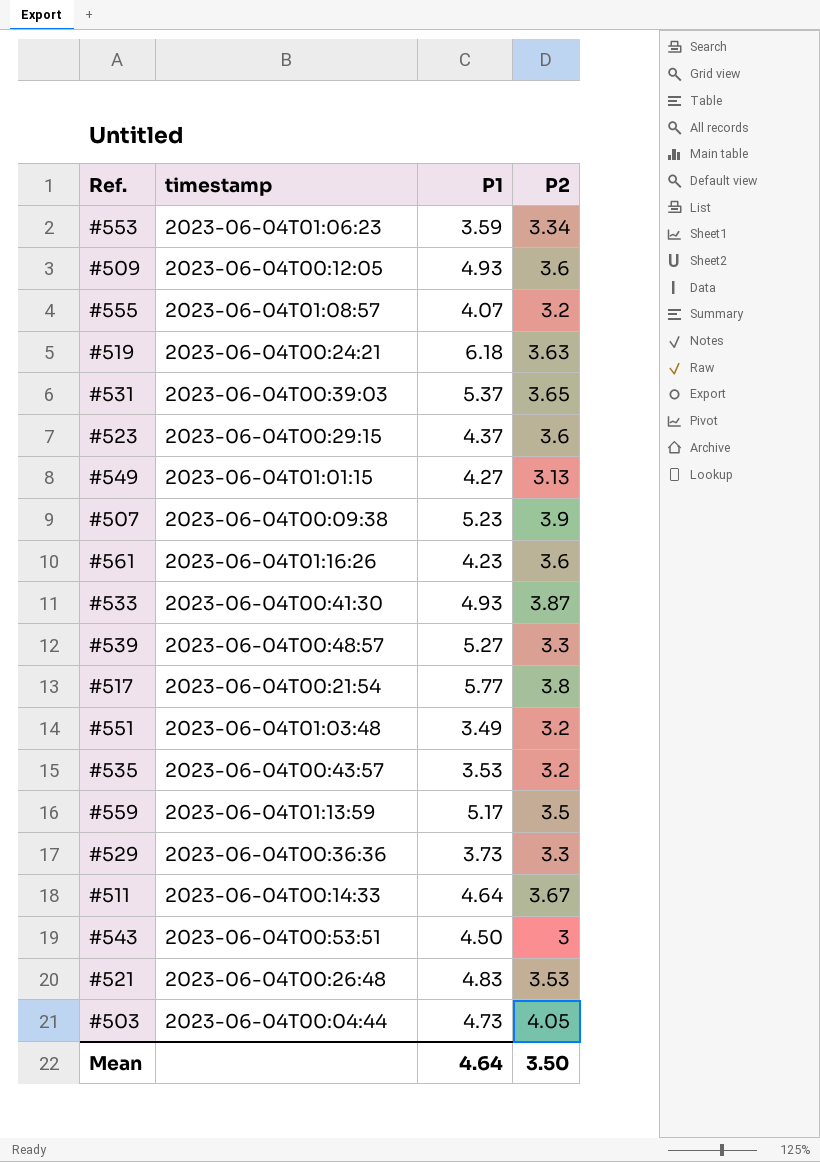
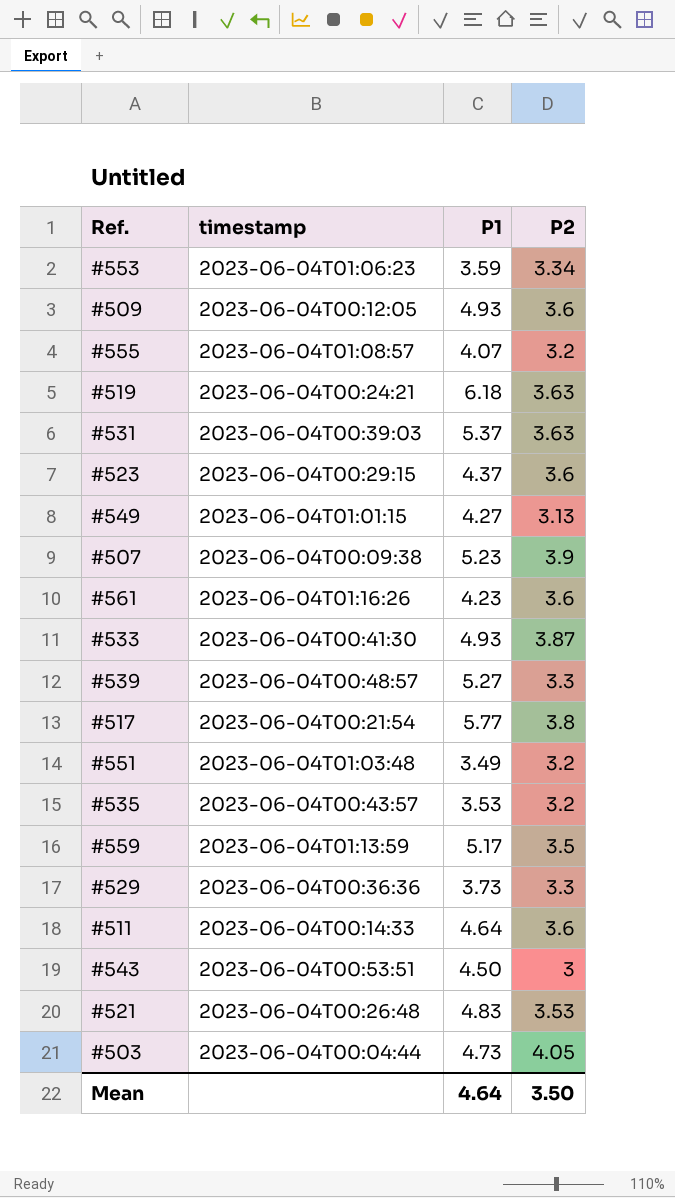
#531 | P2: 3.65 -> 3.63
#511 | P2: 3.67 -> 3.6

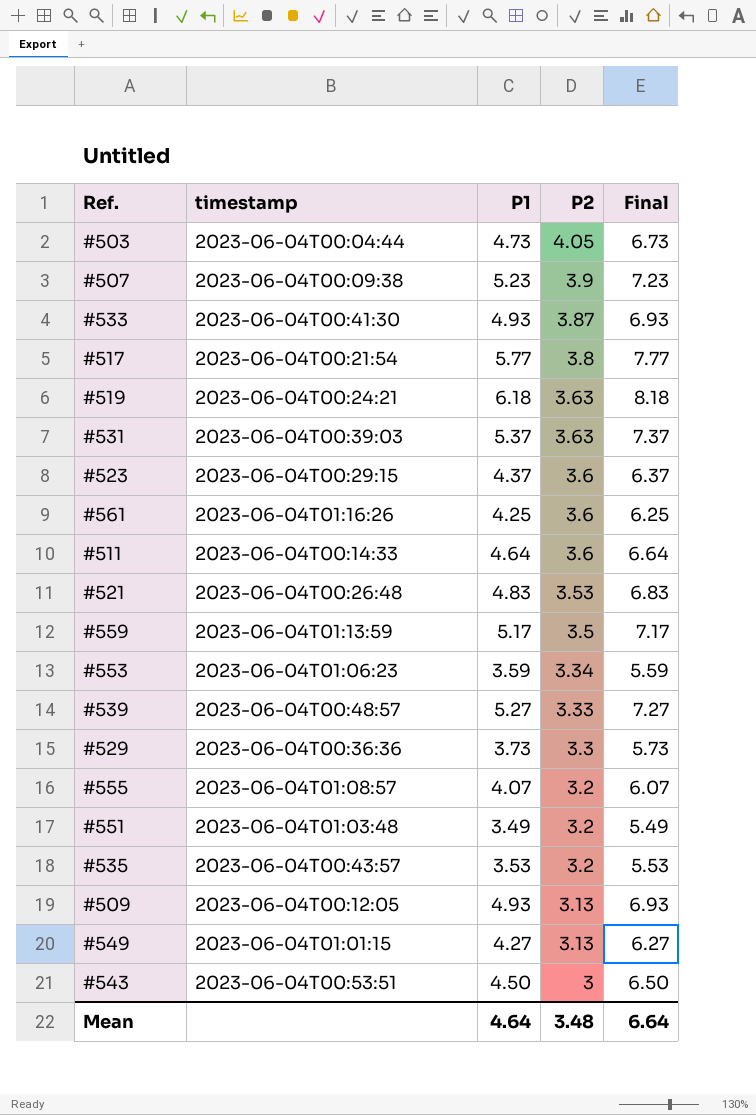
row order: none -> P2 descending
column Final | formula: none -> [P1] + 2
#561 | P1: 4.23 -> 4.25
#539 | P2: 3.3 -> 3.33
#509 | P2: 3.6 -> 3.13
Mean | P2: 3.50 -> 3.48

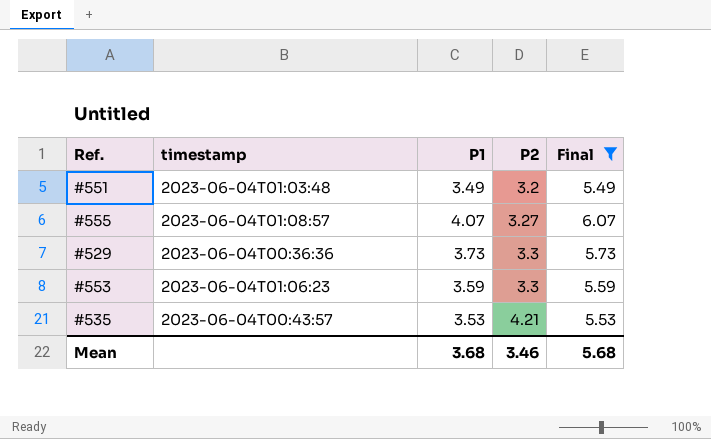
filter: none -> Final <= 6.07
row order: P2 descending -> P2 ascending
#555 | P2: 3.2 -> 3.27
#553 | P2: 3.34 -> 3.3
#535 | P2: 3.2 -> 4.21
Mean | P1: 4.64 -> 3.68
Mean | P2: 3.48 -> 3.46
Mean | Final: 6.64 -> 5.68

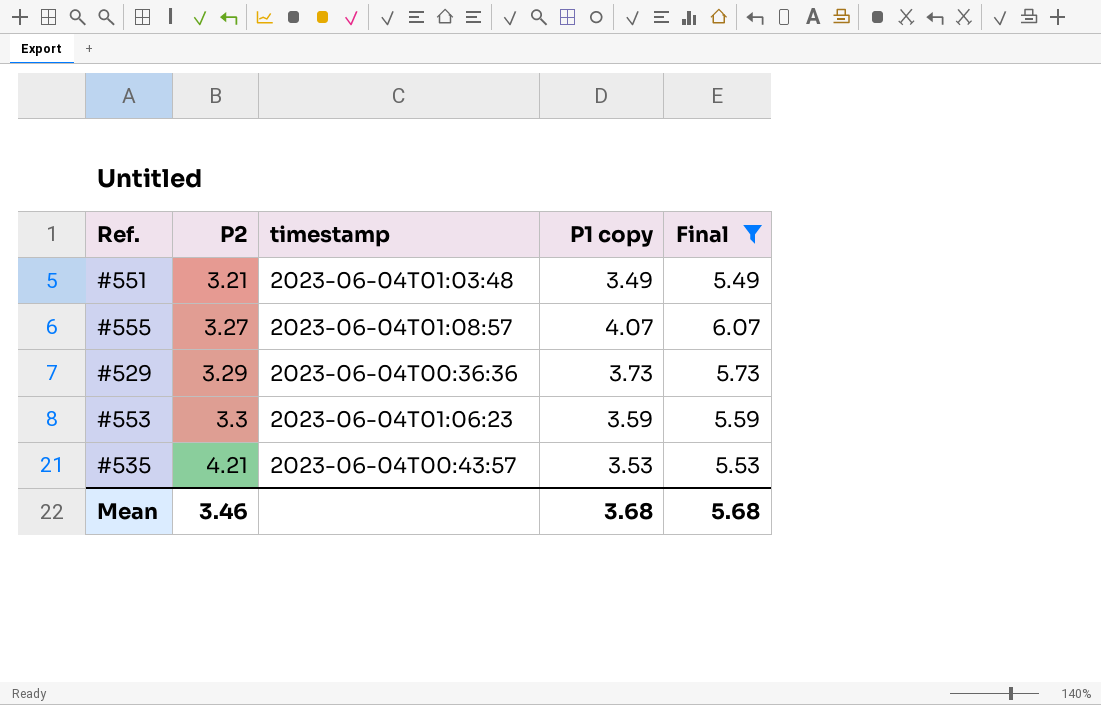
column P2 | position: 4 -> 2
column name: P1 -> P1 copy
#551 | P2: 3.2 -> 3.21
#529 | P2: 3.3 -> 3.29

